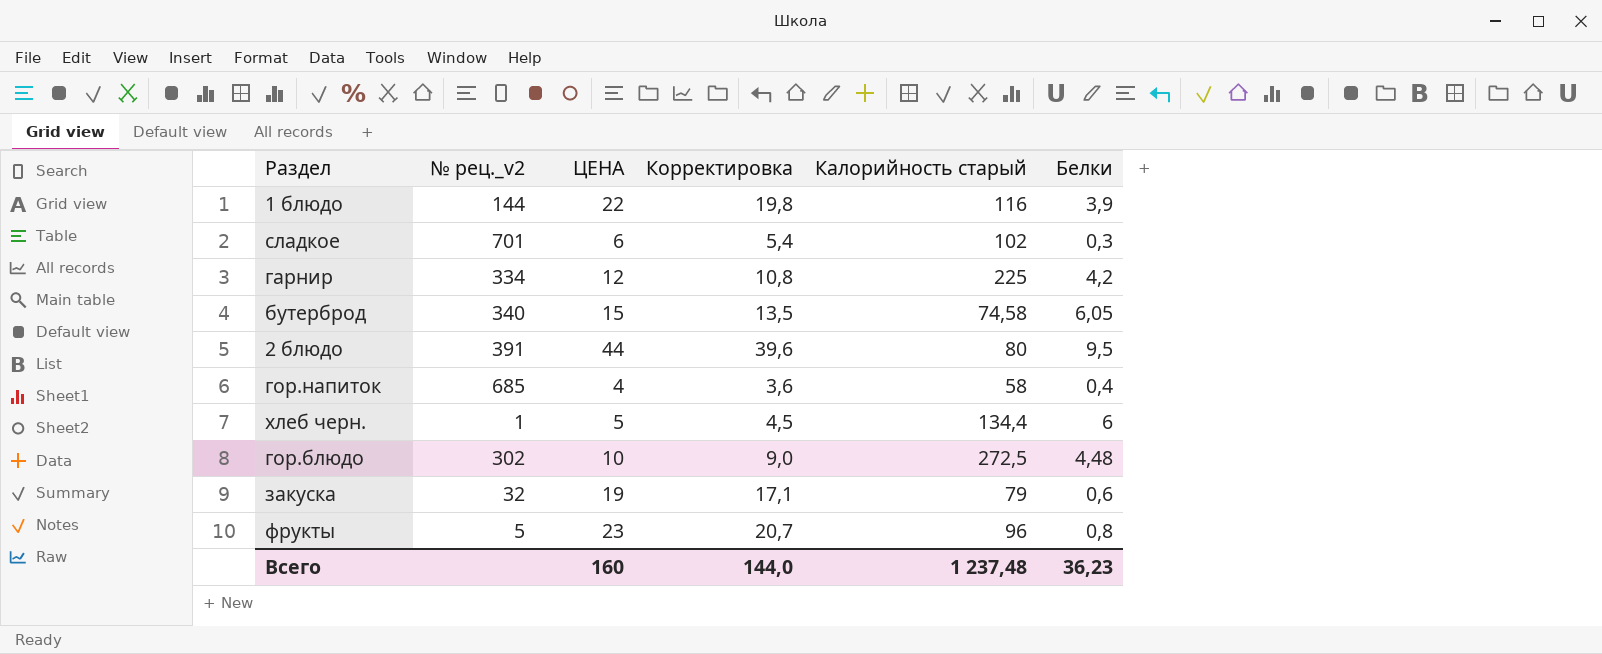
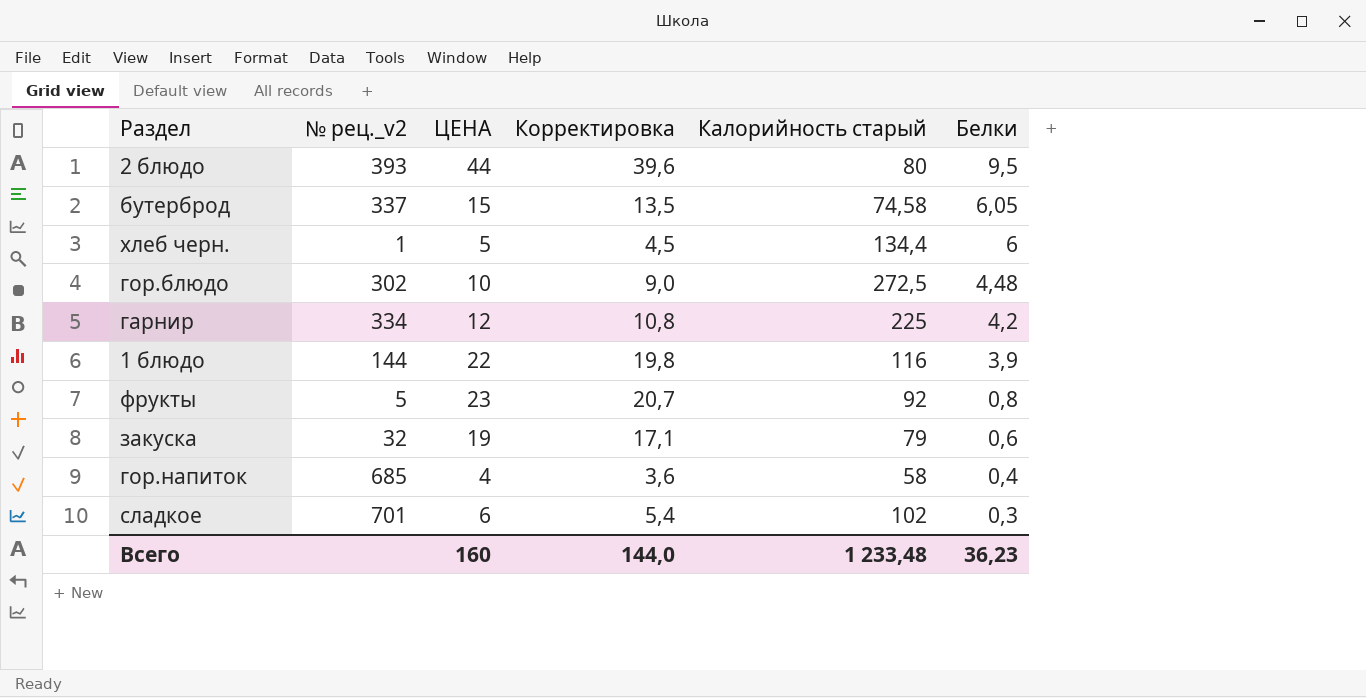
row order: none -> Белки descending
2 блюдо | № рец._v2: 391 -> 393
бутерброд | № рец._v2: 340 -> 337
фрукты | Калорийность старый: 96 -> 92
Всего | Калорийность старый: 1 237,48 -> 1 233,48

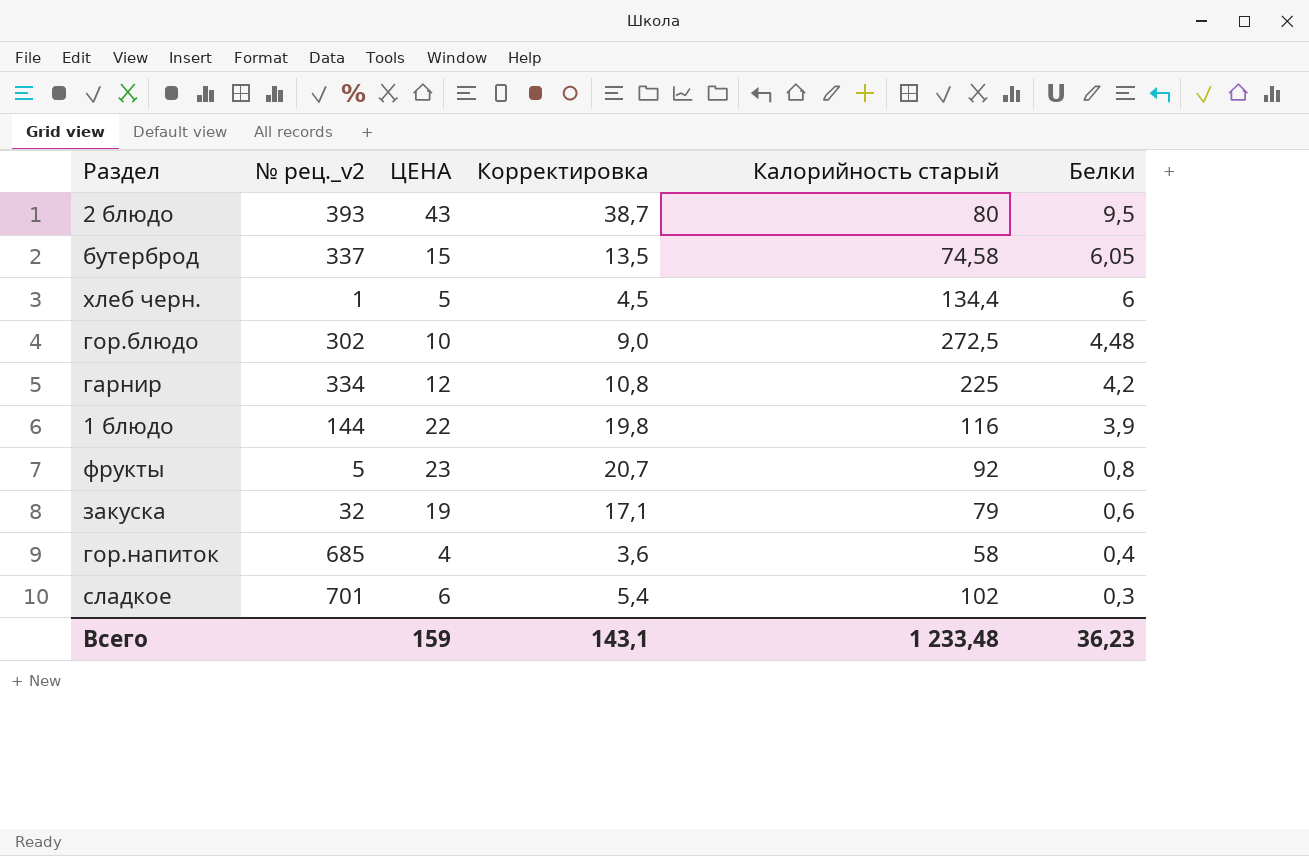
2 блюдо | ЦЕНА: 44 -> 43
2 блюдо | Корректировка: 39,6 -> 38,7
Всего | ЦЕНА: 160 -> 159
Всего | Корректировка: 144,0 -> 143,1

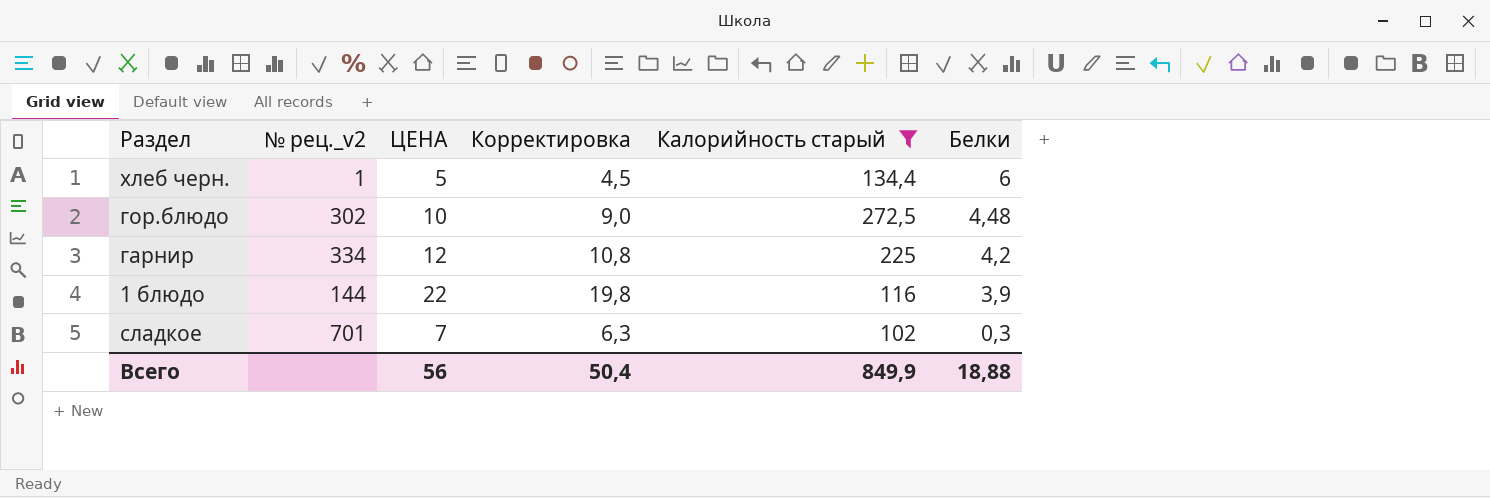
filter: none -> Калорийность старый >= 102
сладкое | ЦЕНА: 6 -> 7
сладкое | Корректировка: 5,4 -> 6,3
Всего | ЦЕНА: 159 -> 56
Всего | Корректировка: 143,1 -> 50,4
Всего | Калорийность старый: 1 233,48 -> 849,9
Всего | Белки: 36,23 -> 18,88

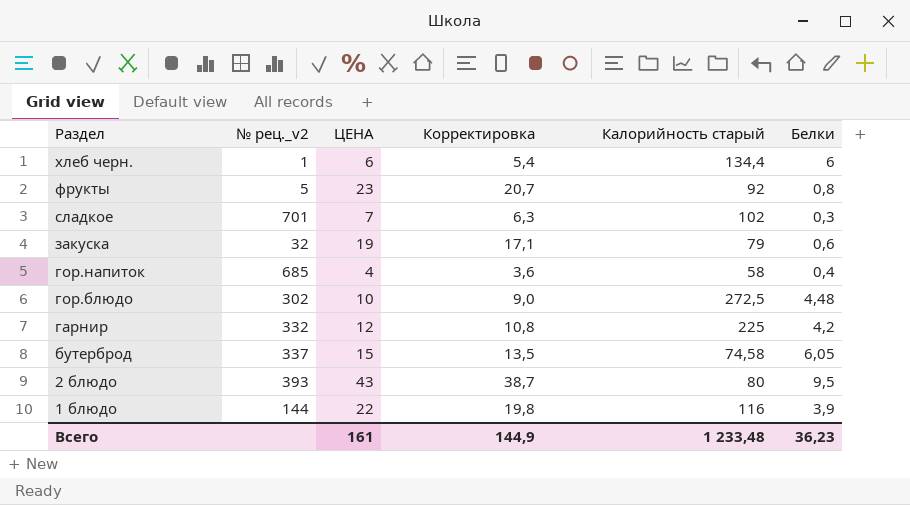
filter: Калорийность старый >= 102 -> none
row order: Белки descending -> Раздел descending
хлеб черн. | ЦЕНА: 5 -> 6
хлеб черн. | Корректировка: 4,5 -> 5,4
гарнир | № рец._v2: 334 -> 332
Всего | ЦЕНА: 56 -> 161
Всего | Корректировка: 50,4 -> 144,9
Всего | Калорийность старый: 849,9 -> 1 233,48
Всего | Белки: 18,88 -> 36,23

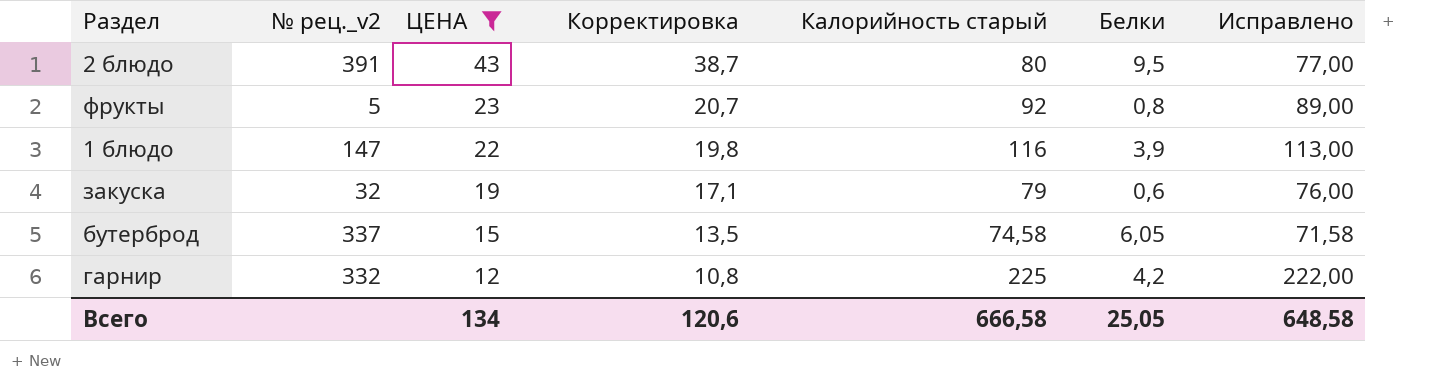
filter: none -> ЦЕНА >= 12
row order: Раздел descending -> ЦЕНА descending
column Исправлено | formula: none -> [Калорийность старый] - 3
2 блюдо | № рец._v2: 393 -> 391
1 блюдо | № рец._v2: 144 -> 147
Всего | ЦЕНА: 161 -> 134
Всего | Корректировка: 144,9 -> 120,6
Всего | Калорийность старый: 1 233,48 -> 666,58
Всего | Белки: 36,23 -> 25,05

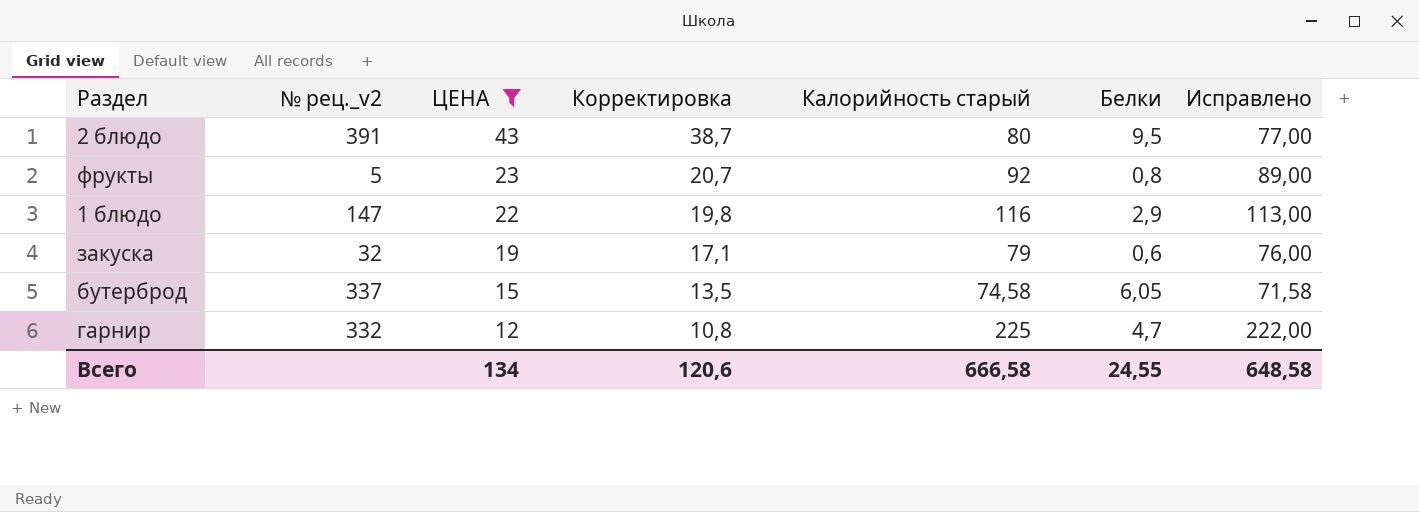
1 блюдо | Белки: 3,9 -> 2,9
гарнир | Белки: 4,2 -> 4,7
Всего | Белки: 25,05 -> 24,55

